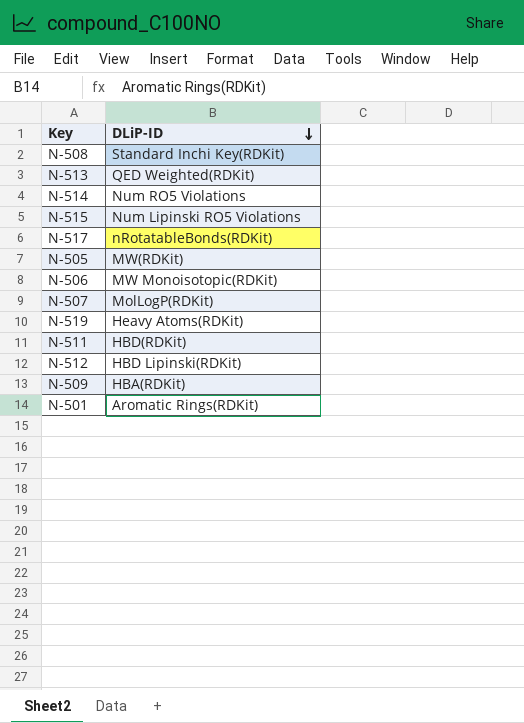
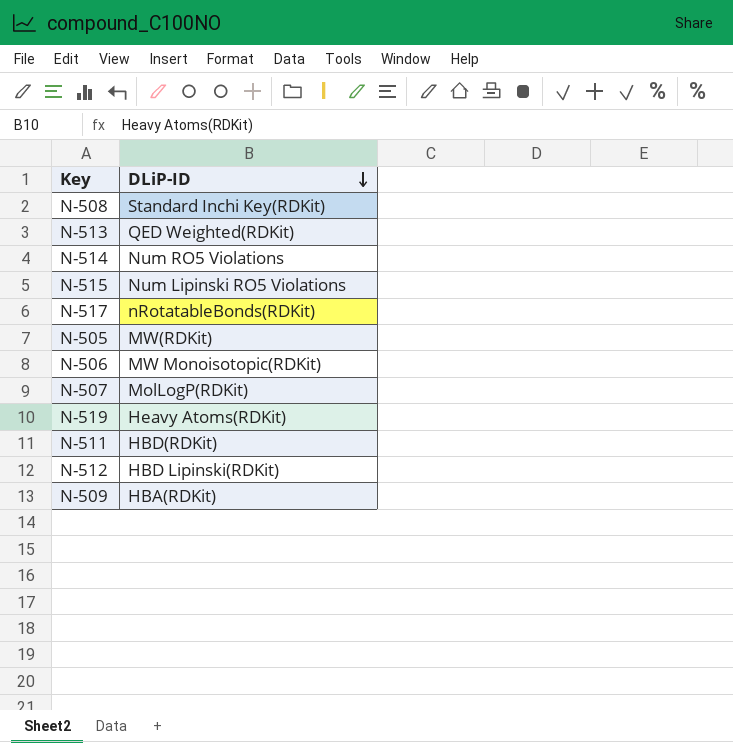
row N-501: Aromatic Rings(RDKit) -> none

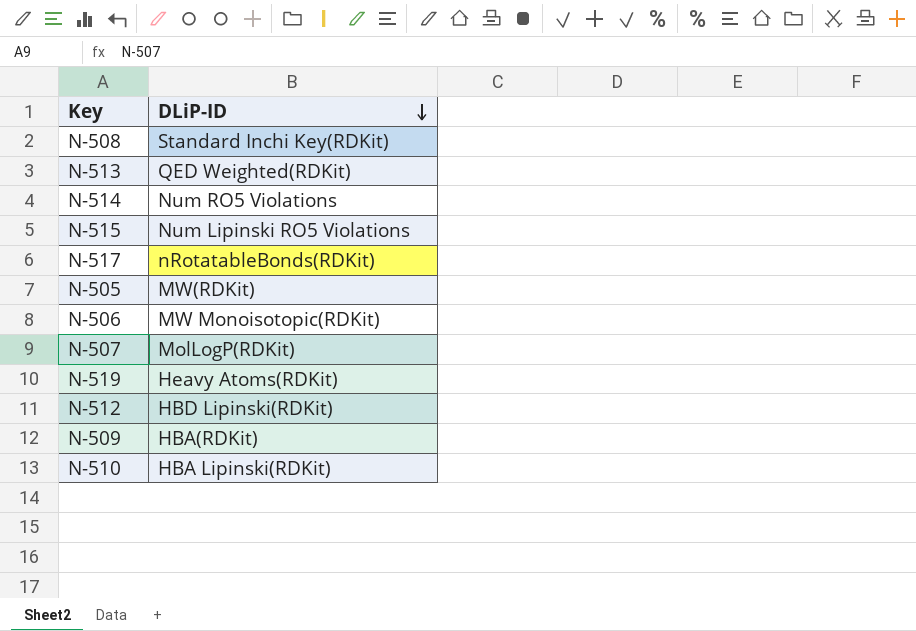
row N-511: HBD(RDKit) -> none
row N-510: none -> HBA Lipinski(RDKit)

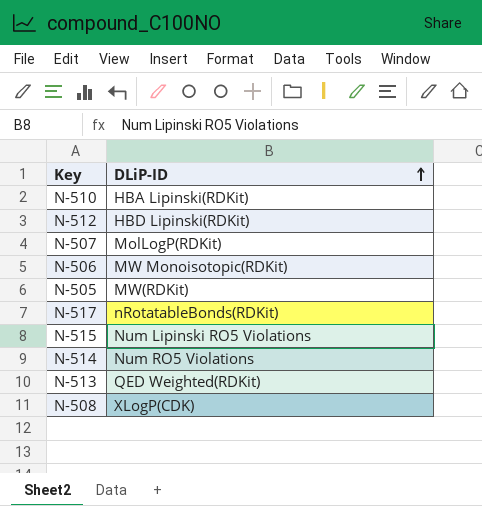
row order: DLiP-ID descending -> DLiP-ID ascending
row N-519: Heavy Atoms(RDKit) -> none
row N-509: HBA(RDKit) -> none
N-508 | DLiP-ID: Standard Inchi Key(RDKit) -> XLogP(CDK)

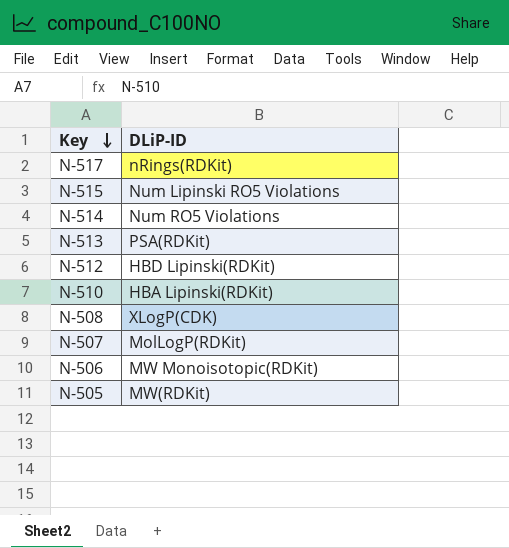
row order: DLiP-ID ascending -> Key descending
N-517 | DLiP-ID: nRotatableBonds(RDKit) -> nRings(RDKit)
N-513 | DLiP-ID: QED Weighted(RDKit) -> PSA(RDKit)

